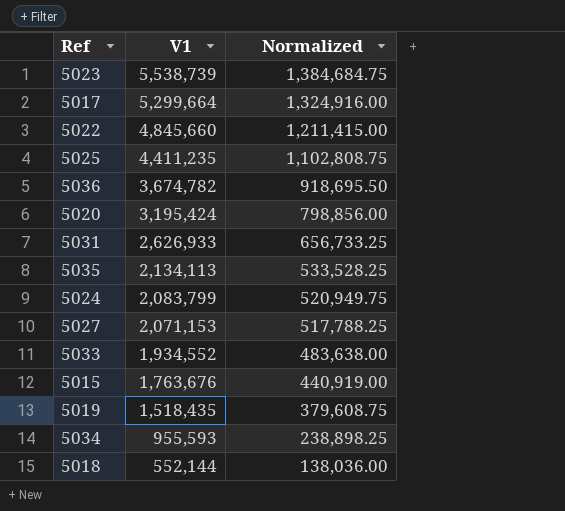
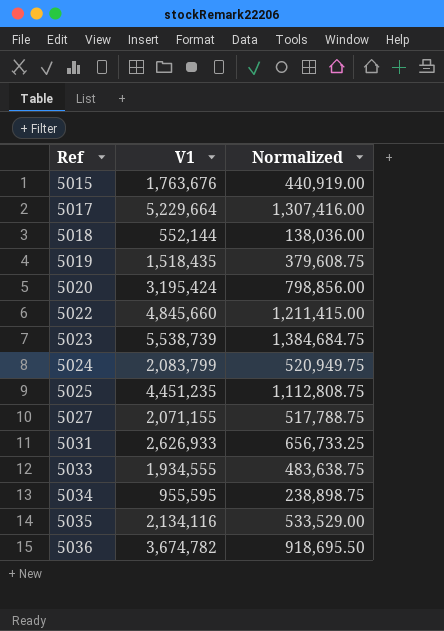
row order: V1 descending -> Ref ascending
5017 | V1: 5,299,664 -> 5,229,664
5017 | Normalized: 1,324,916.00 -> 1,307,416.00
5025 | V1: 4,411,235 -> 4,451,235
5025 | Normalized: 1,102,808.75 -> 1,112,808.75
5027 | V1: 2,071,153 -> 2,071,155
5027 | Normalized: 517,788.25 -> 517,788.75
5033 | V1: 1,934,552 -> 1,934,555
5033 | Normalized: 483,638.00 -> 483,638.75
5034 | V1: 955,593 -> 955,595
5034 | Normalized: 238,898.25 -> 238,898.75
5035 | V1: 2,134,113 -> 2,134,116
5035 | Normalized: 533,528.25 -> 533,529.00

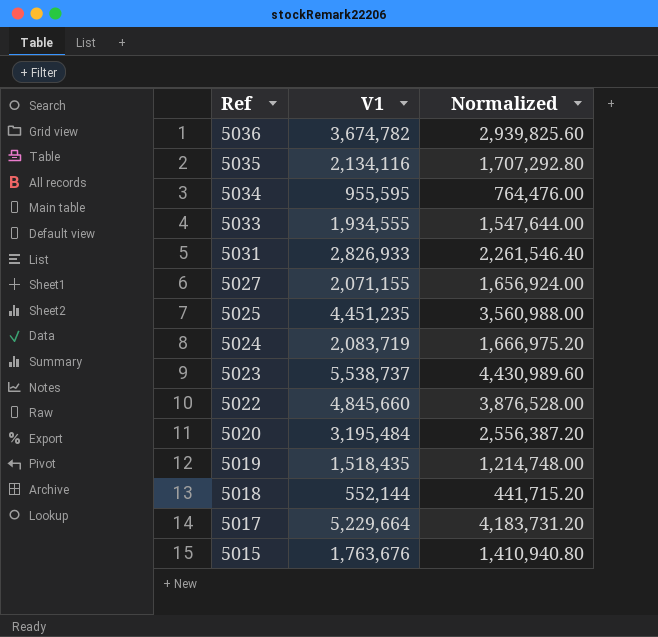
row order: Ref ascending -> Ref descending
column Normalized | formula: [V1] * 0.25 -> [V1] * 0.8
5031 | V1: 2,626,933 -> 2,826,933
5024 | V1: 2,083,799 -> 2,083,719
5023 | V1: 5,538,739 -> 5,538,737
5020 | V1: 3,195,424 -> 3,195,484

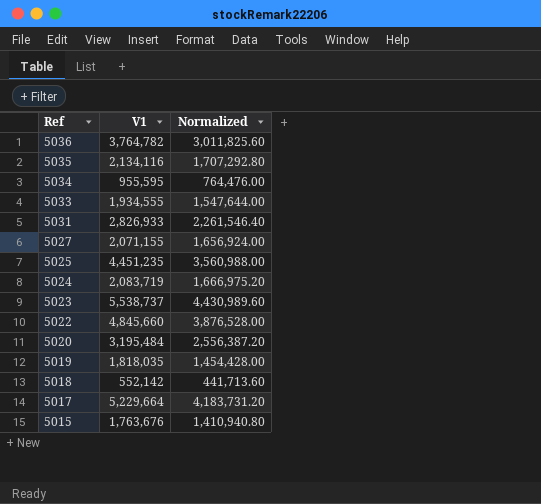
5036 | V1: 3,674,782 -> 3,764,782
5036 | Normalized: 2,939,825.60 -> 3,011,825.60
5019 | V1: 1,518,435 -> 1,818,035
5019 | Normalized: 1,214,748.00 -> 1,454,428.00
5018 | V1: 552,144 -> 552,142
5018 | Normalized: 441,715.20 -> 441,713.60

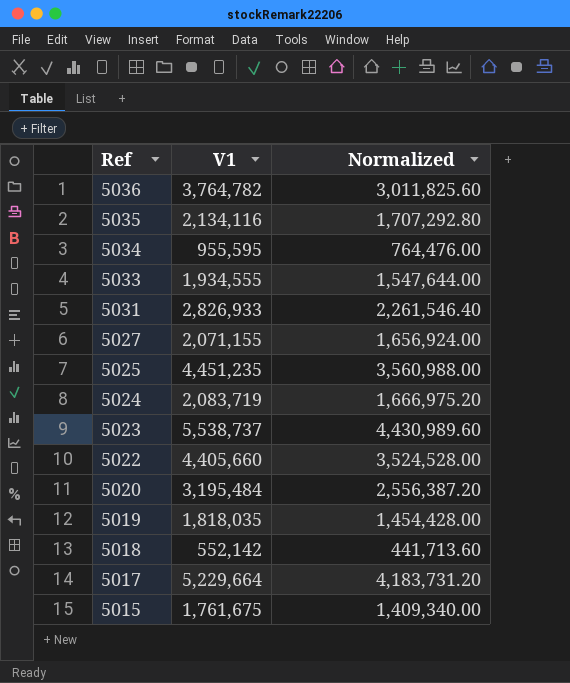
5022 | V1: 4,845,660 -> 4,405,660
5022 | Normalized: 3,876,528.00 -> 3,524,528.00
5015 | V1: 1,763,676 -> 1,761,675
5015 | Normalized: 1,410,940.80 -> 1,409,340.00

